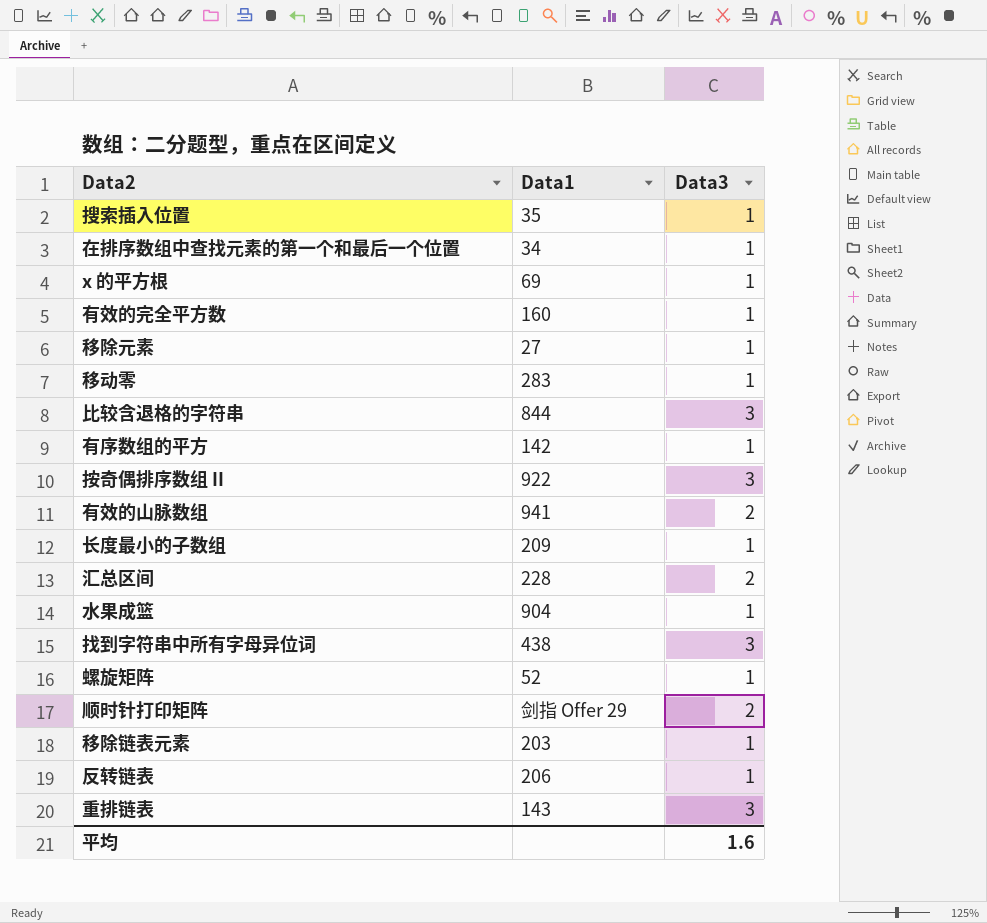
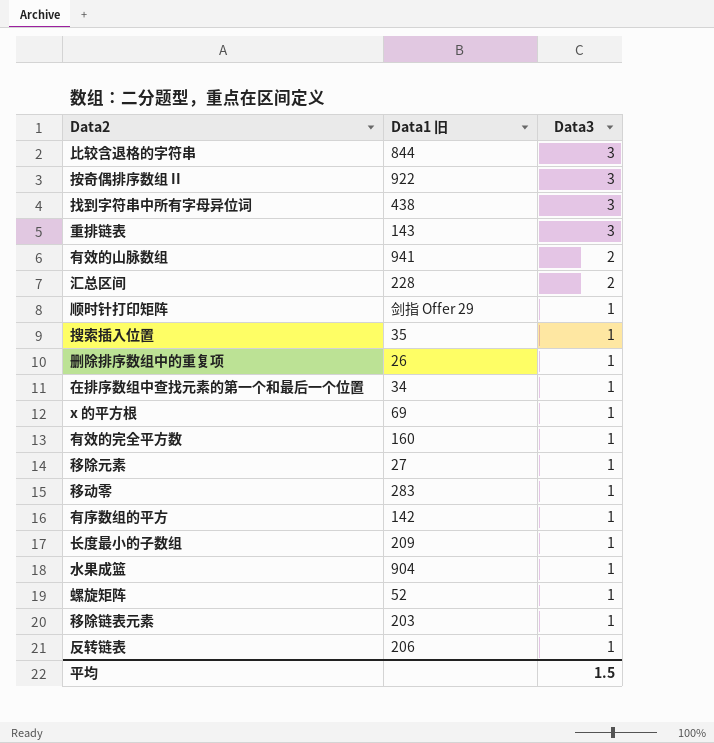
row order: none -> Data3 descending
column name: Data1 -> Data1 旧
顺时针打印矩阵 | Data3: 2 -> 1
row 删除排序数组中的重复项: none -> 26 | 1
平均 | Data3: 1.6 -> 1.5

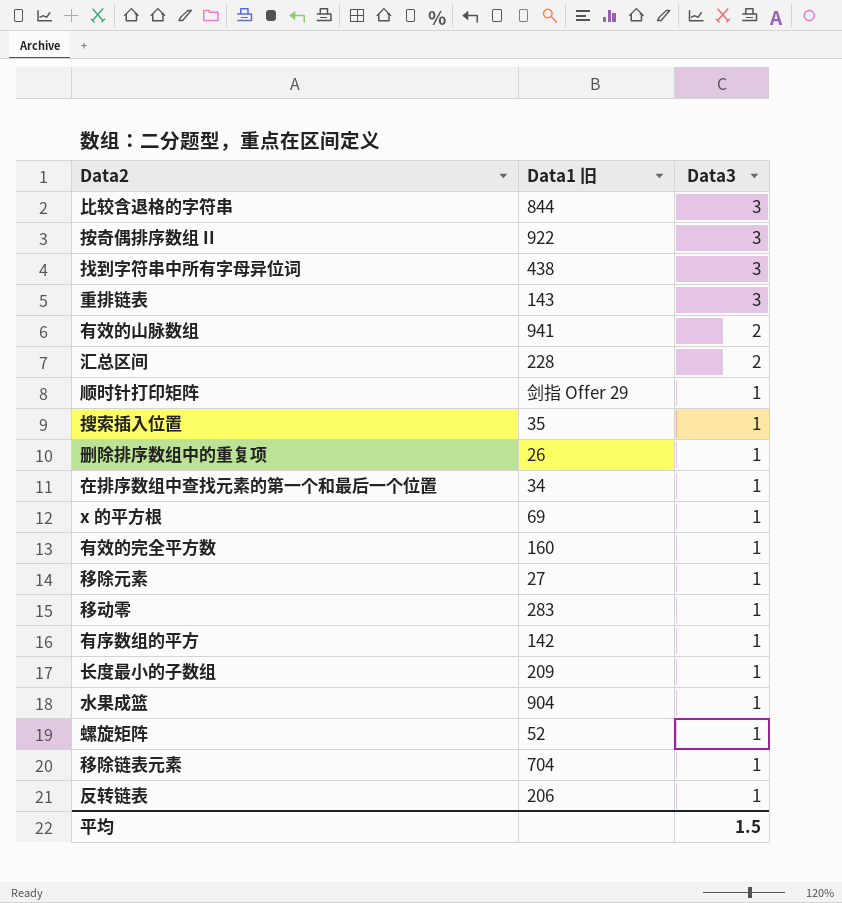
移除链表元素 | Data1 旧: 203 -> 704

